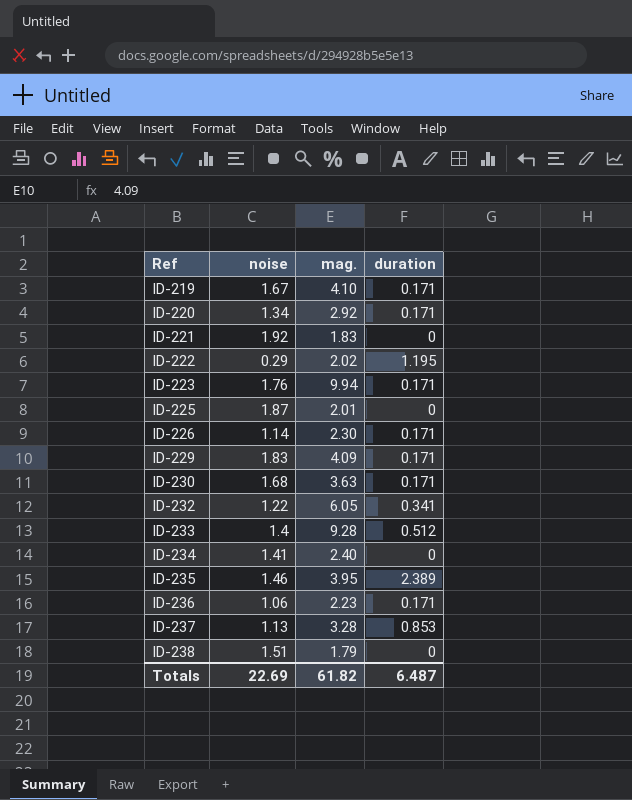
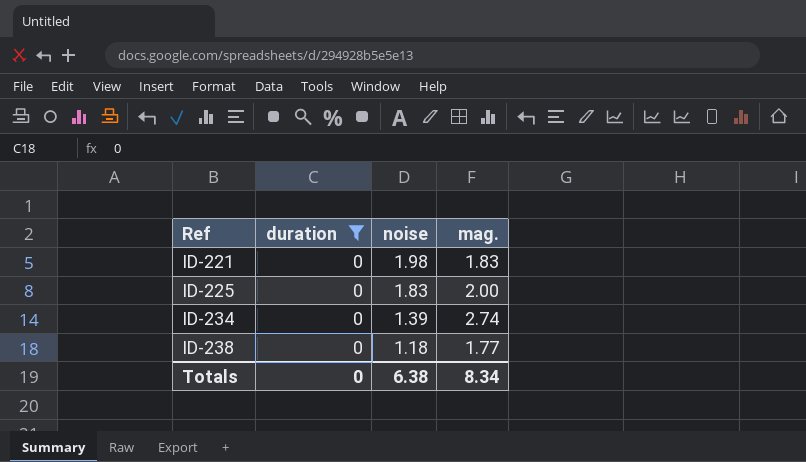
filter: none -> duration = 0
column duration | position: 4 -> 2
ID-221 | noise: 1.92 -> 1.98
ID-225 | noise: 1.87 -> 1.83
ID-225 | mag.: 2.01 -> 2.00
ID-234 | noise: 1.41 -> 1.39
ID-234 | mag.: 2.40 -> 2.74
ID-238 | noise: 1.51 -> 1.18
ID-238 | mag.: 1.79 -> 1.77
Totals | duration: 6.487 -> 0
Totals | noise: 22.69 -> 6.38
Totals | mag.: 61.82 -> 8.34

